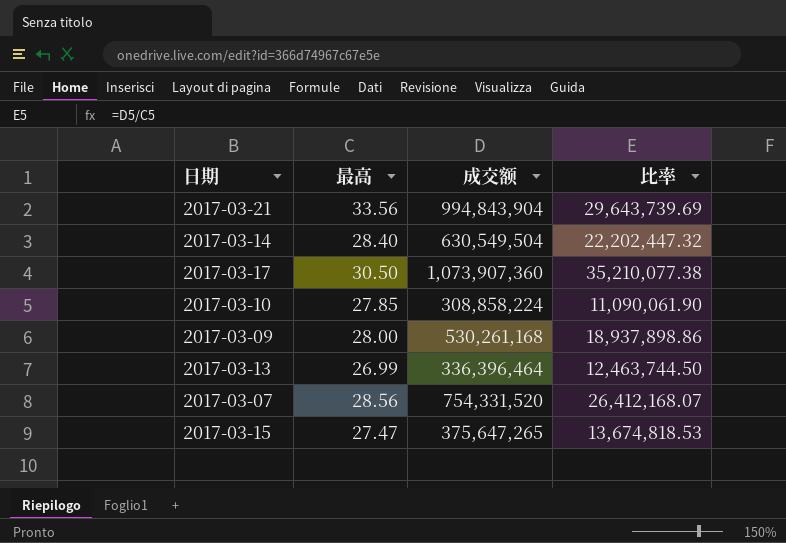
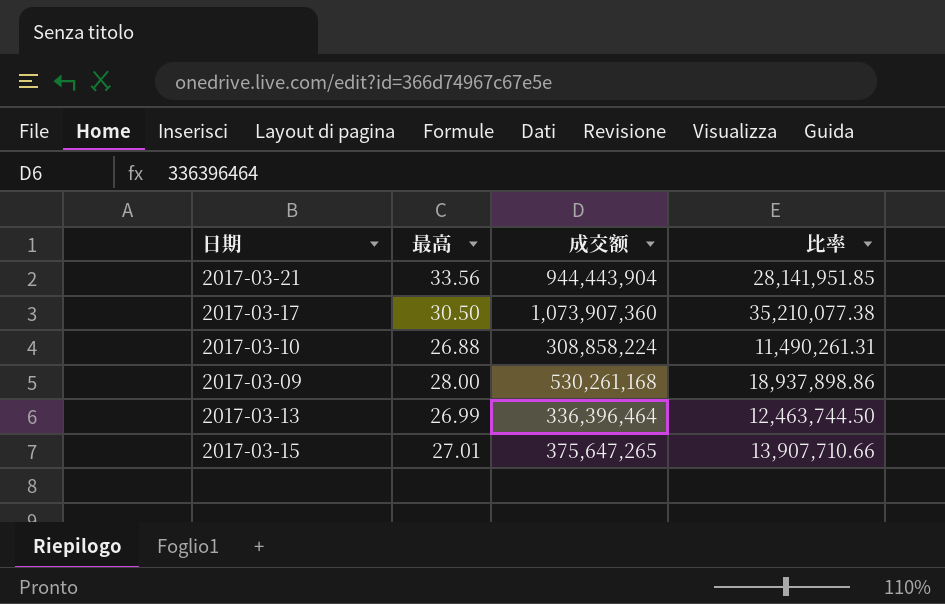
row 2017-03-14: 28.40 | 630,549,504 | 22,202,447.32 -> none
row 2017-03-07: 28.56 | 754,331,520 | 26,412,168.07 -> none
2017-03-21 | 成交额: 994,843,904 -> 944,443,904
2017-03-21 | 比率: 29,643,739.69 -> 28,141,951.85
2017-03-10 | 最高: 27.85 -> 26.88
2017-03-10 | 比率: 11,090,061.90 -> 11,490,261.31
2017-03-15 | 最高: 27.47 -> 27.01
2017-03-15 | 比率: 13,674,818.53 -> 13,907,710.66

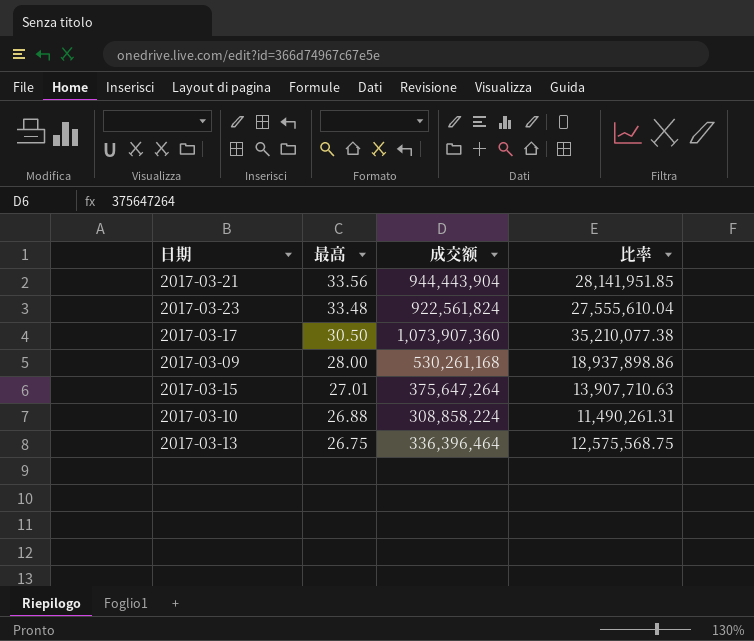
row order: none -> 最高 descending
row 2017-03-23: none -> 33.48 | 922,561,824 | 27,555,610.04
2017-03-15 | 成交额: 375,647,265 -> 375,647,264
2017-03-15 | 比率: 13,907,710.66 -> 13,907,710.63
2017-03-13 | 最高: 26.99 -> 26.75
2017-03-13 | 比率: 12,463,744.50 -> 12,575,568.75

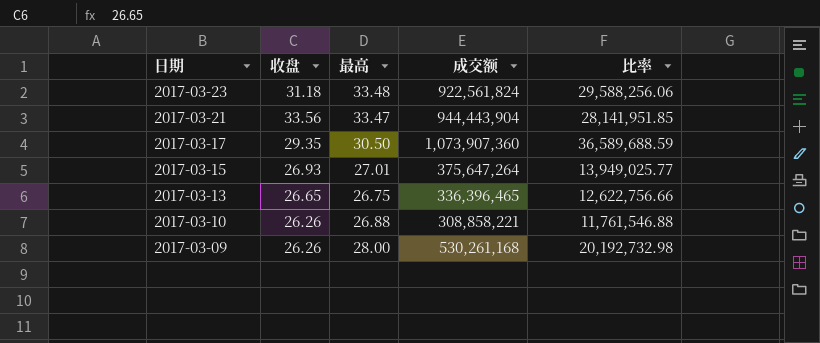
row order: 最高 descending -> 日期 descending
column 收盘 | position: none -> 2
column 比率 | formula: [成交额] / [最高] -> [成交额] / [收盘]
2017-03-21 | 最高: 33.56 -> 33.47
2017-03-13 | 成交额: 336,396,464 -> 336,396,465
2017-03-10 | 成交额: 308,858,224 -> 308,858,221

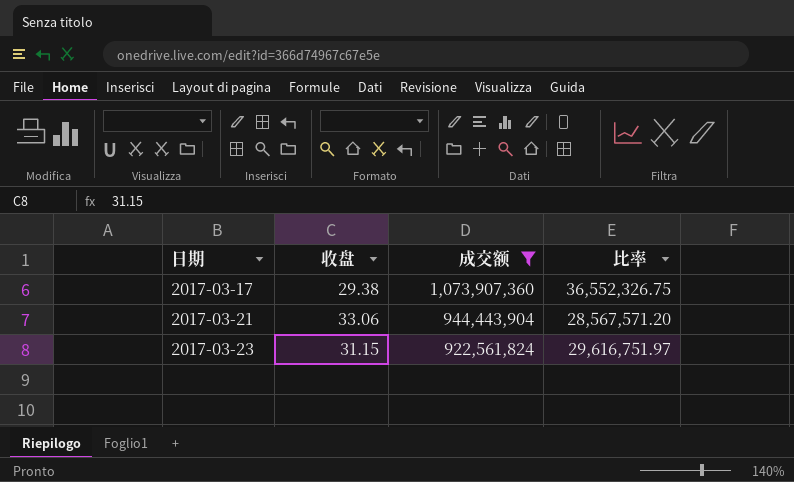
filter: none -> 成交额 >= 922,561,824
row order: 日期 descending -> 日期 ascending
column 最高 | position: 3 -> none
2017-03-17 | 收盘: 29.35 -> 29.38
2017-03-17 | 比率: 36,589,688.59 -> 36,552,326.75
2017-03-21 | 收盘: 33.56 -> 33.06
2017-03-21 | 比率: 28,141,951.85 -> 28,567,571.20
2017-03-23 | 收盘: 31.18 -> 31.15
2017-03-23 | 比率: 29,588,256.06 -> 29,616,751.97

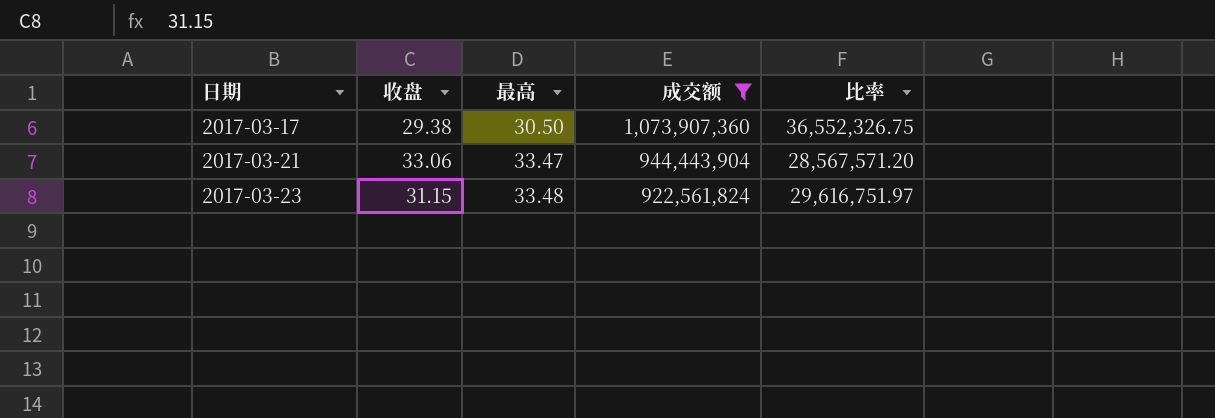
column 最高 | position: none -> 3

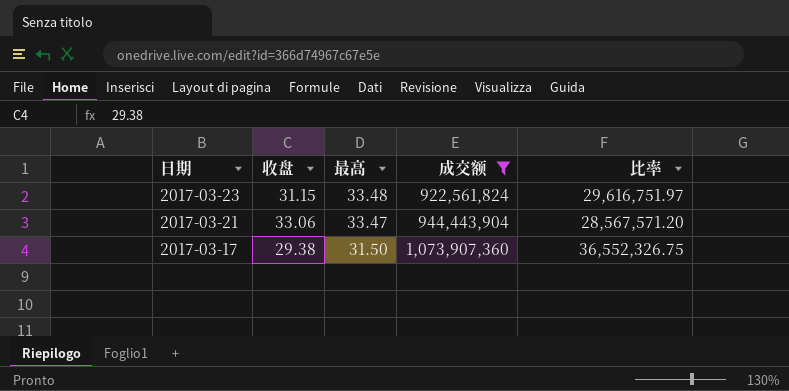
row order: 日期 ascending -> 日期 descending
2017-03-17 | 最高: 30.50 -> 31.50

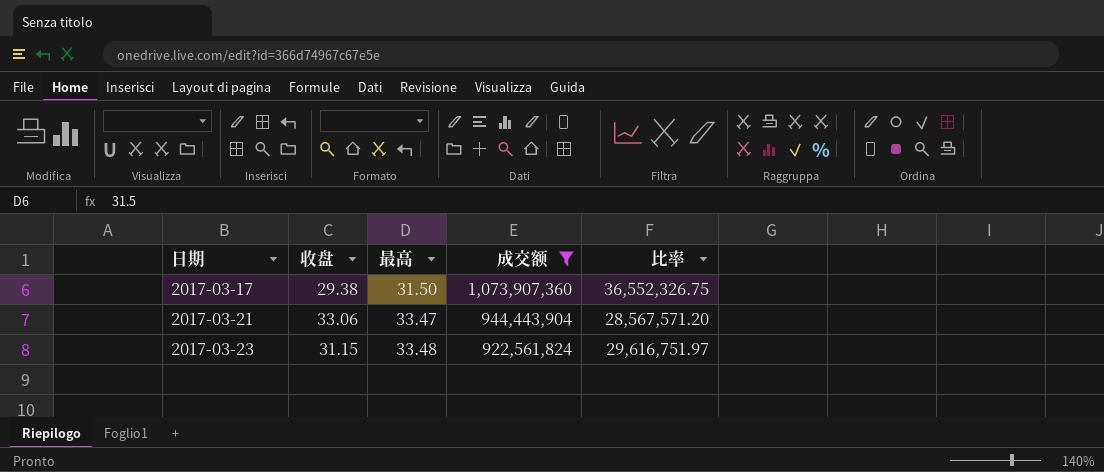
row order: 日期 descending -> 日期 ascending

